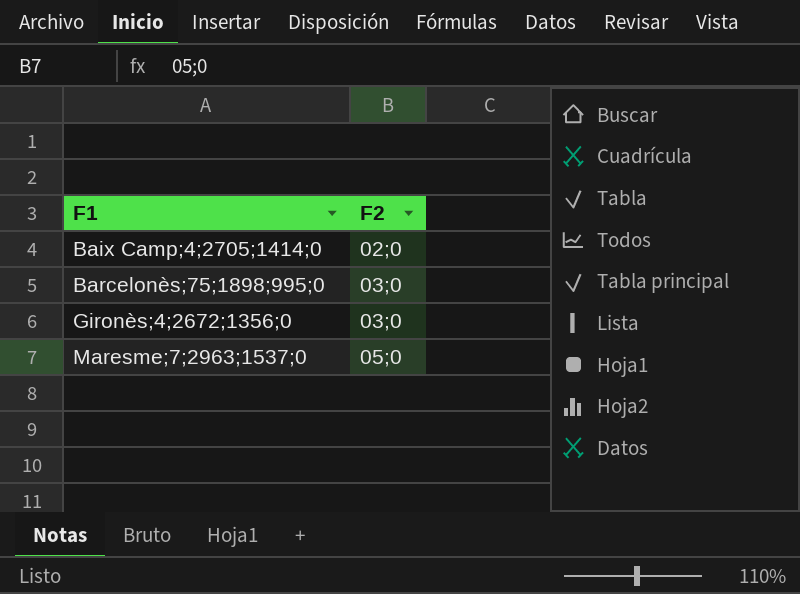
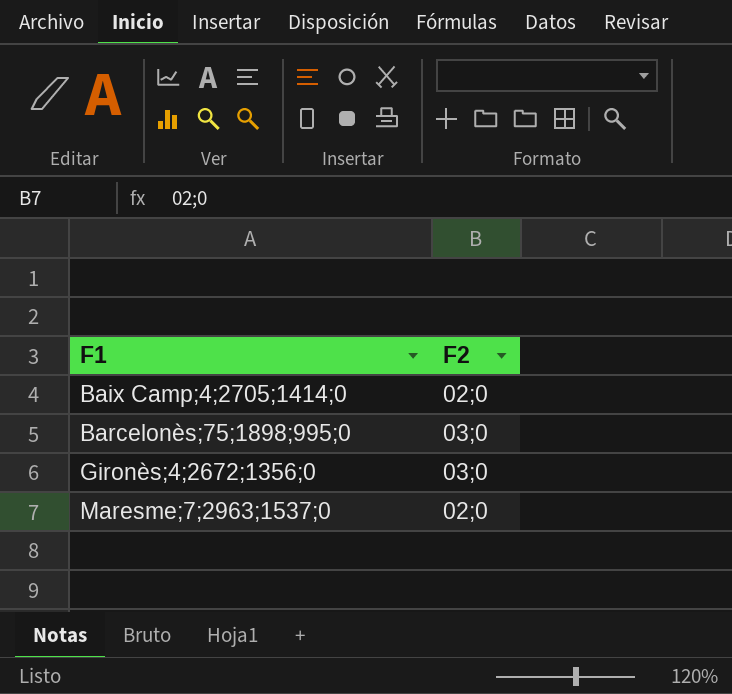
Maresme;7;2963;1537;0 | F2: 05;0 -> 02;0

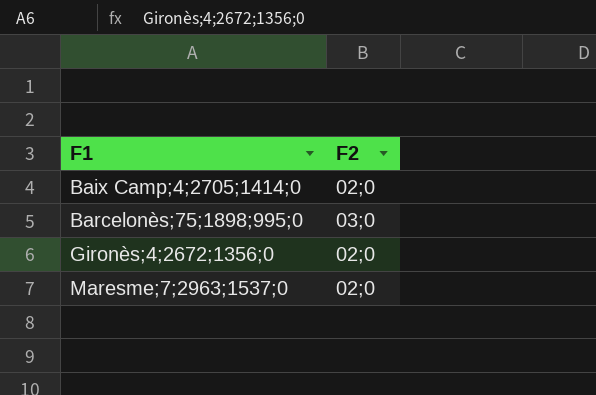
Gironès;4;2672;1356;0 | F2: 03;0 -> 02;0

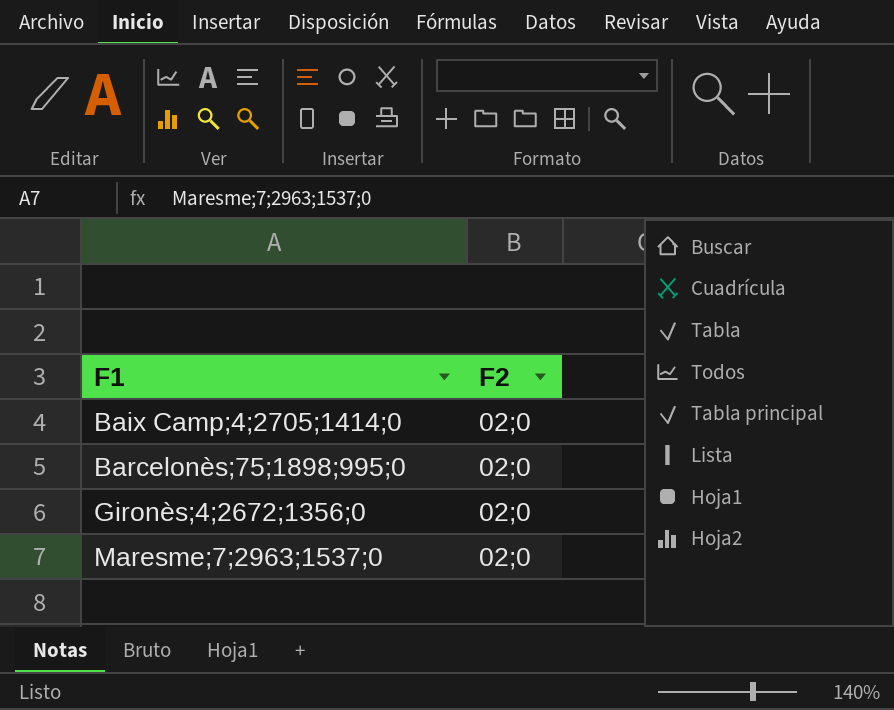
Barcelonès;75;1898;995;0 | F2: 03;0 -> 02;0

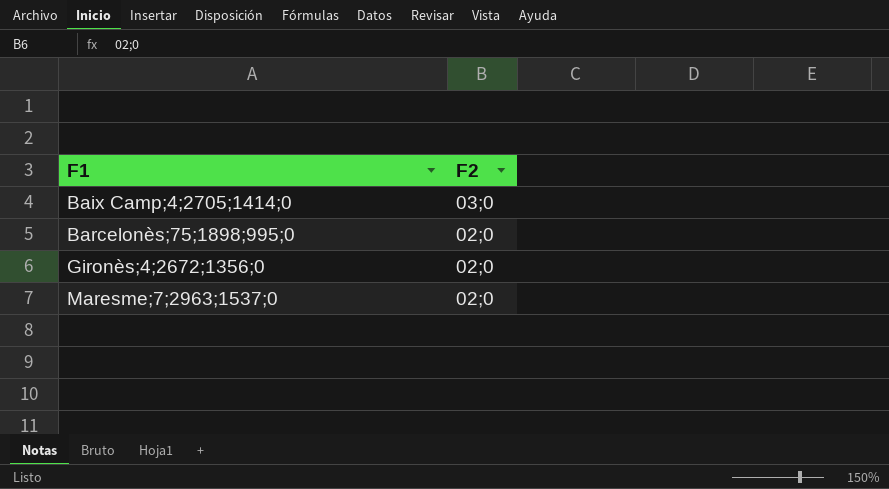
Baix Camp;4;2705;1414;0 | F2: 02;0 -> 03;0

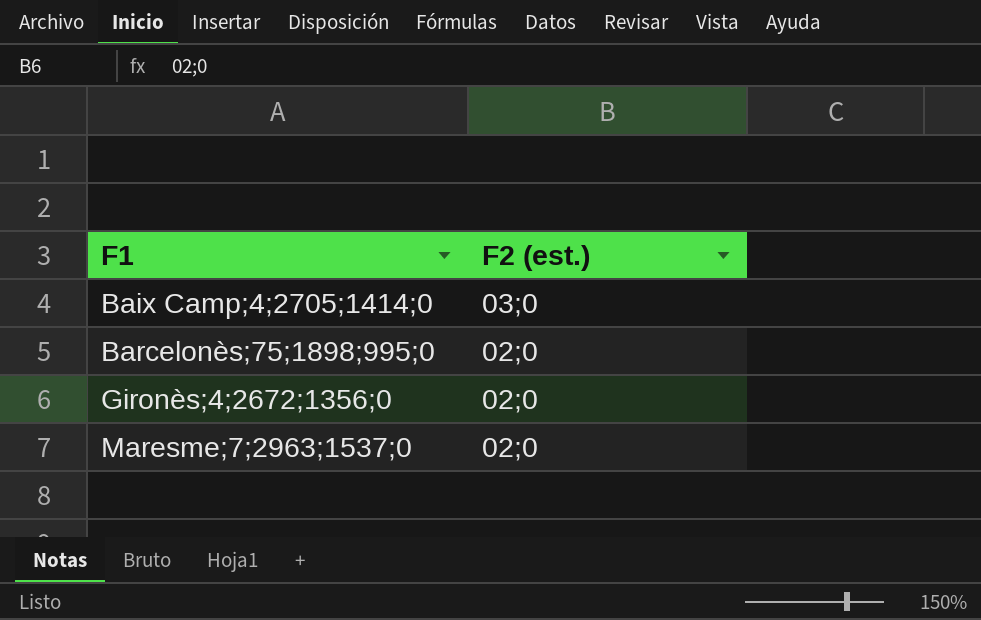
column name: F2 -> F2 (est.)

